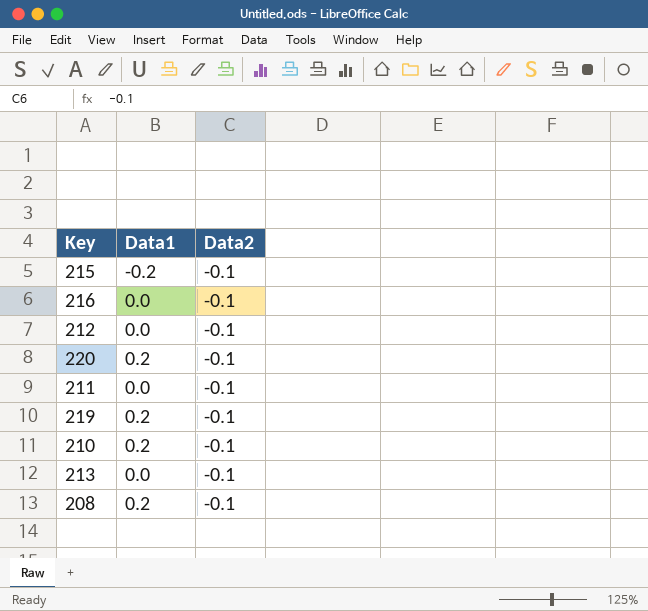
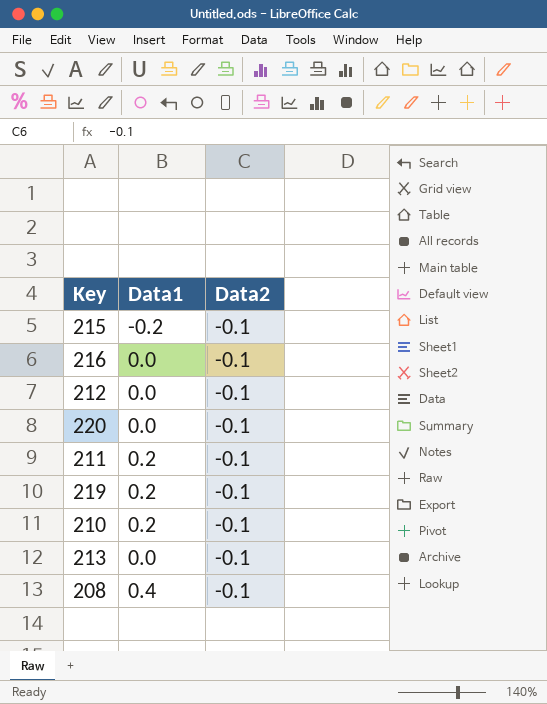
220 | Data1: 0.2 -> 0.0
211 | Data1: 0.0 -> 0.2
208 | Data1: 0.2 -> 0.4

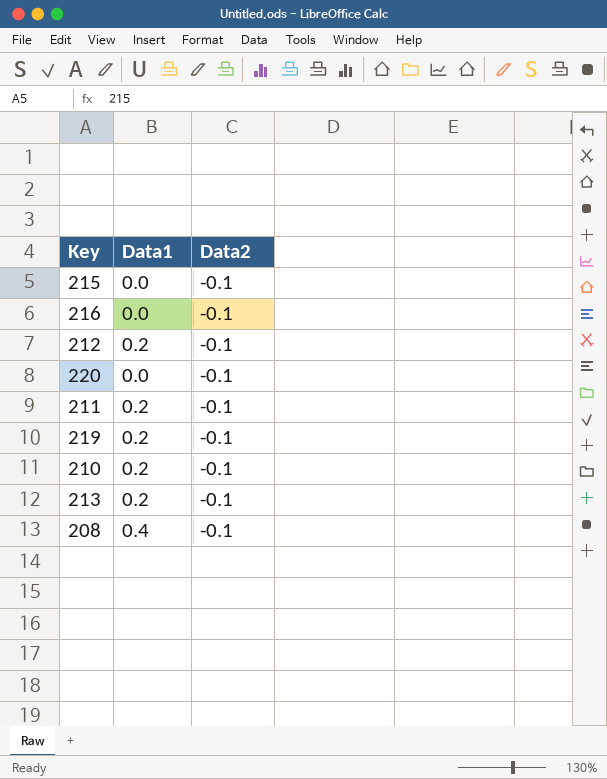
215 | Data1: -0.2 -> 0.0
212 | Data1: 0.0 -> 0.2
213 | Data1: 0.0 -> 0.2

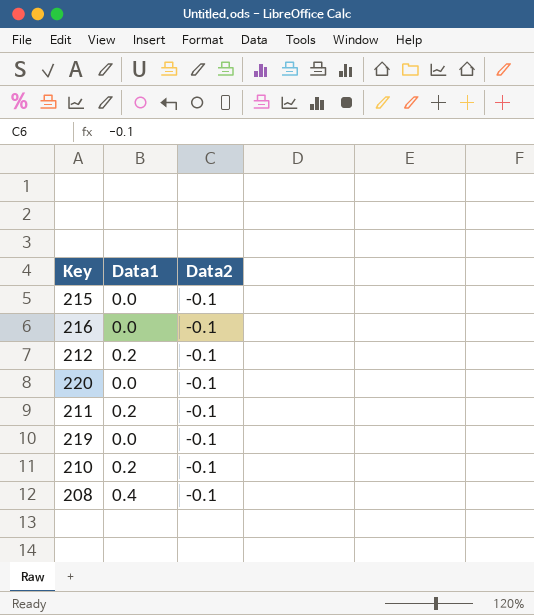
row 213: 0.2 | -0.1 -> none
219 | Data1: 0.2 -> 0.0

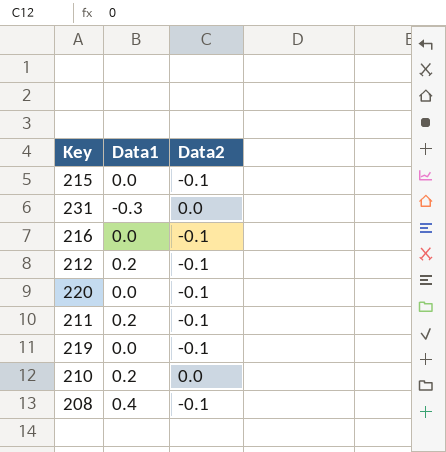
row 231: none -> -0.3 | 0.0
210 | Data2: -0.1 -> 0.0

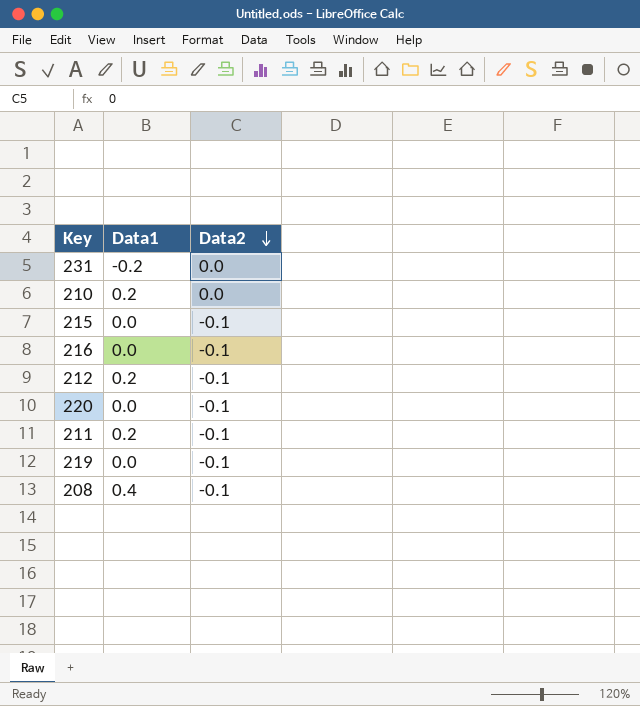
row order: none -> Data2 descending
231 | Data1: -0.3 -> -0.2

